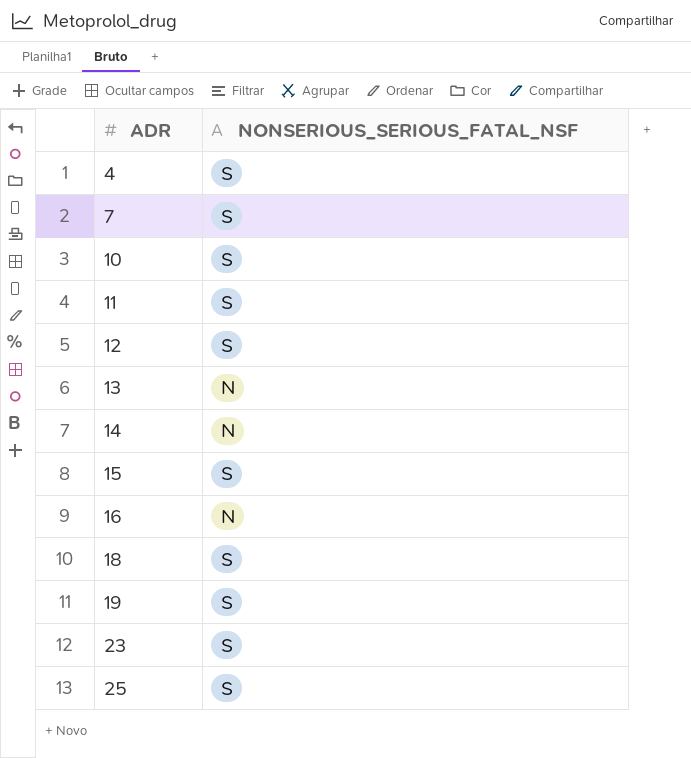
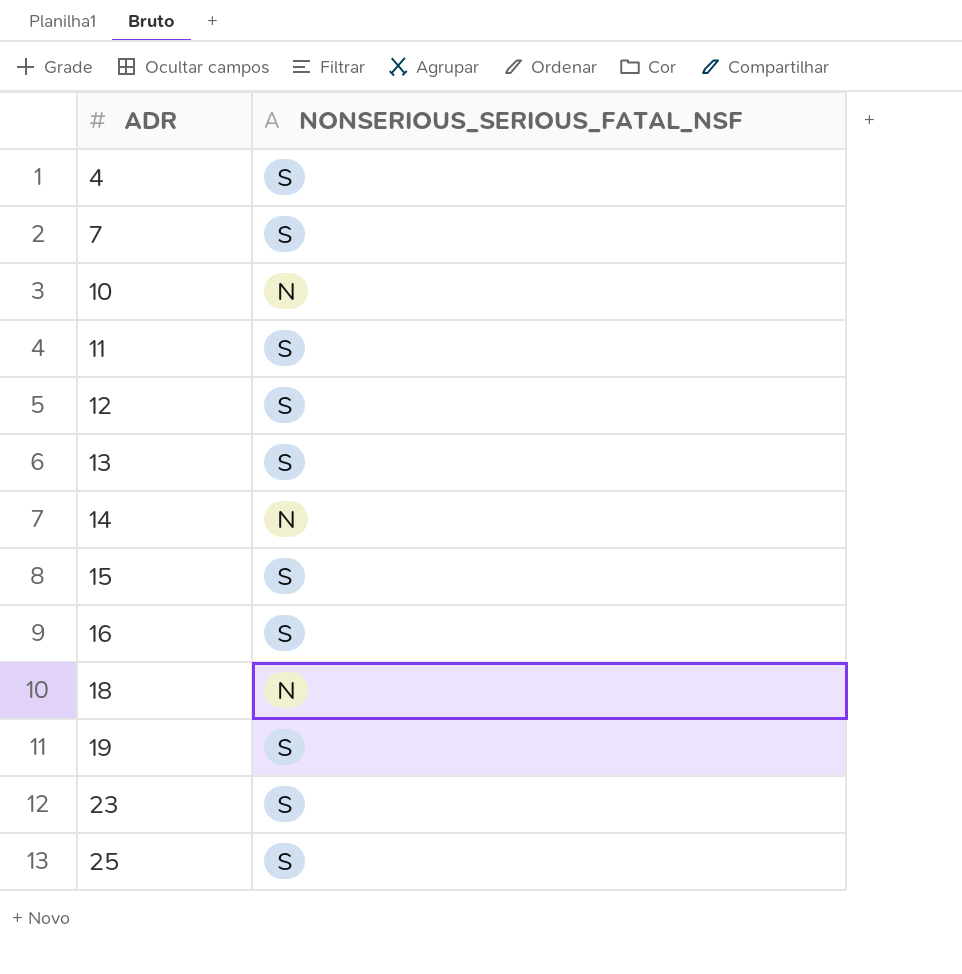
10 | NONSERIOUS_SERIOUS_FATAL_NSF: S -> N
13 | NONSERIOUS_SERIOUS_FATAL_NSF: N -> S
16 | NONSERIOUS_SERIOUS_FATAL_NSF: N -> S
18 | NONSERIOUS_SERIOUS_FATAL_NSF: S -> N

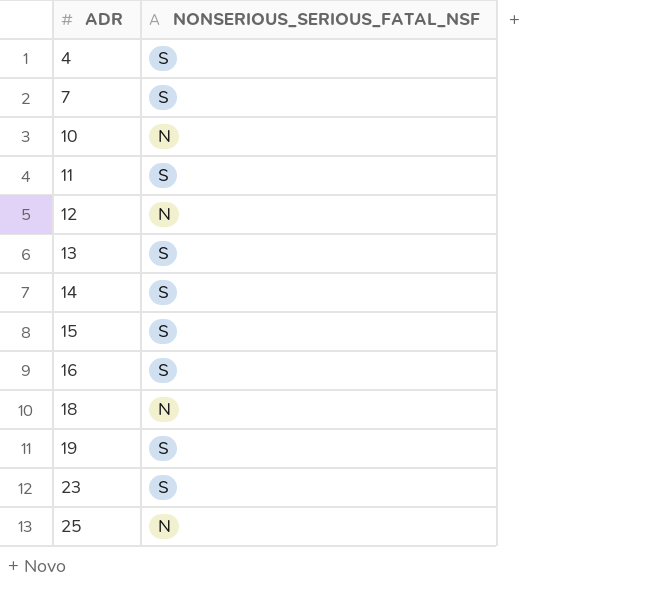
12 | NONSERIOUS_SERIOUS_FATAL_NSF: S -> N
14 | NONSERIOUS_SERIOUS_FATAL_NSF: N -> S
25 | NONSERIOUS_SERIOUS_FATAL_NSF: S -> N

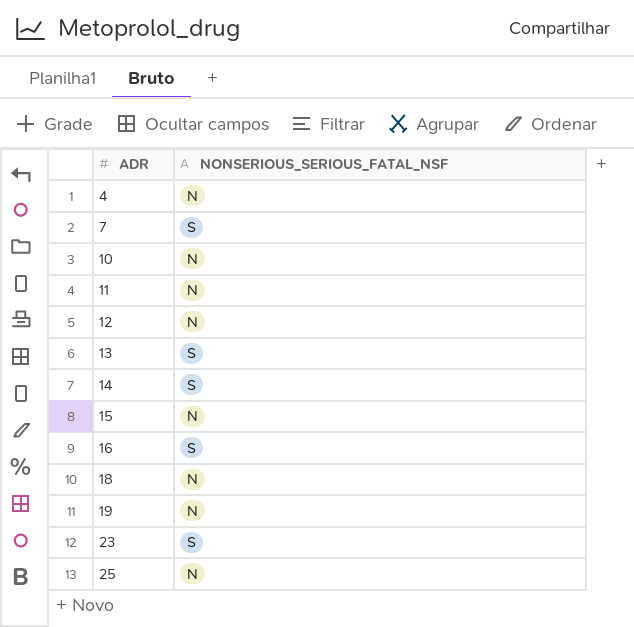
4 | NONSERIOUS_SERIOUS_FATAL_NSF: S -> N
11 | NONSERIOUS_SERIOUS_FATAL_NSF: S -> N
15 | NONSERIOUS_SERIOUS_FATAL_NSF: S -> N
19 | NONSERIOUS_SERIOUS_FATAL_NSF: S -> N

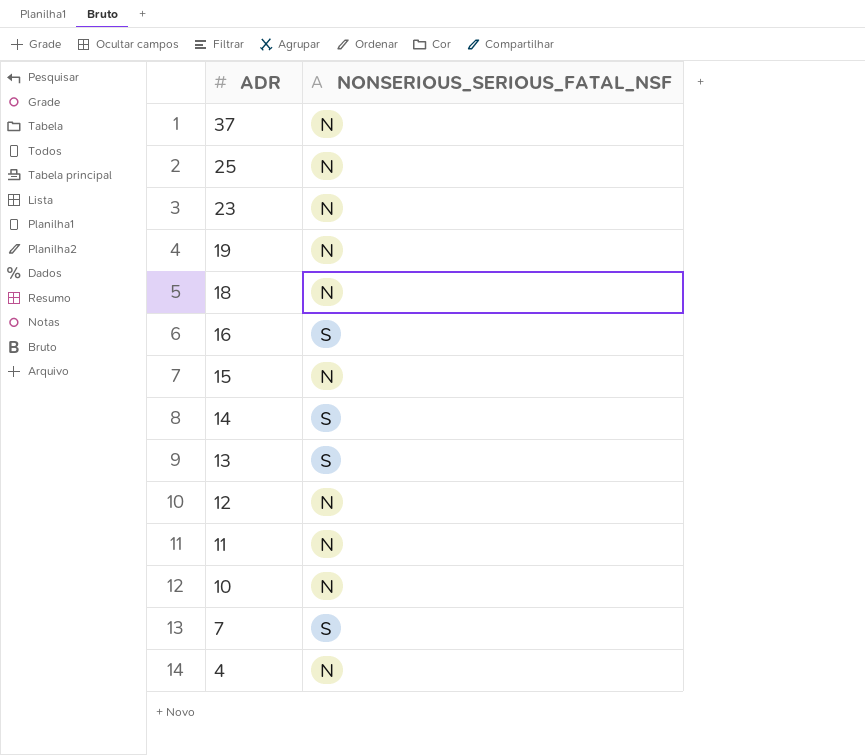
row order: ADR ascending -> ADR descending
row 37: none -> N
23 | NONSERIOUS_SERIOUS_FATAL_NSF: S -> N

